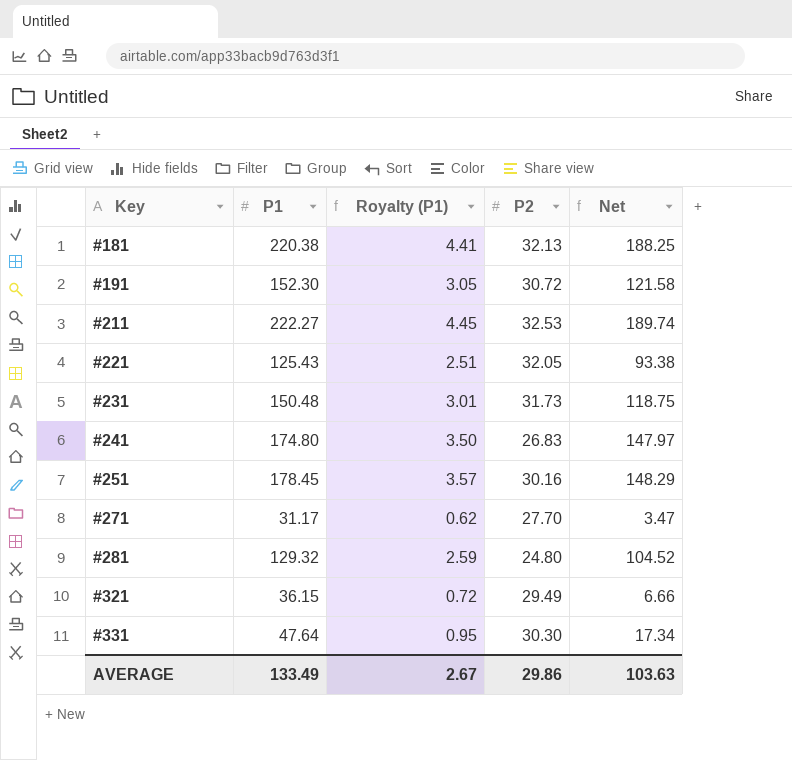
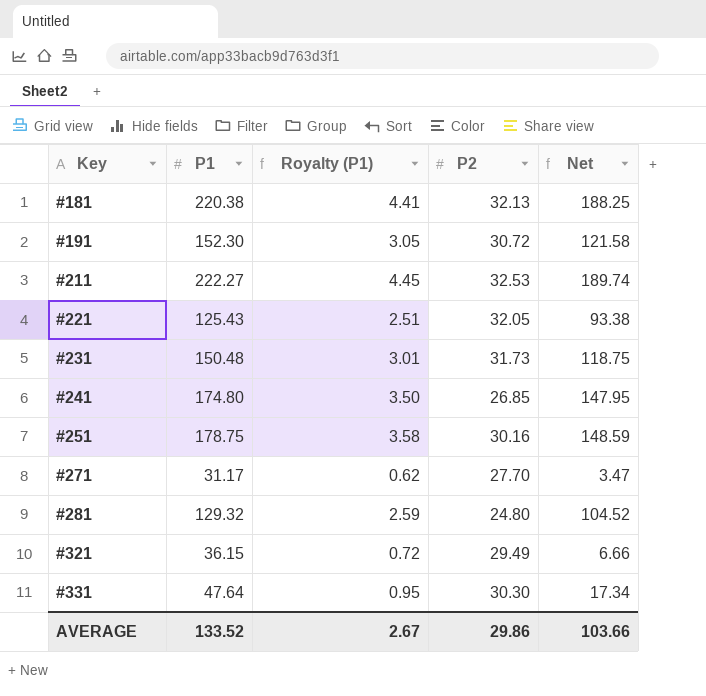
#241 | P2: 26.83 -> 26.85
#241 | Net: 147.97 -> 147.95
#251 | P1: 178.45 -> 178.75
#251 | Royalty (P1): 3.57 -> 3.58
#251 | Net: 148.29 -> 148.59
AVERAGE | P1: 133.49 -> 133.52
AVERAGE | Net: 103.63 -> 103.66

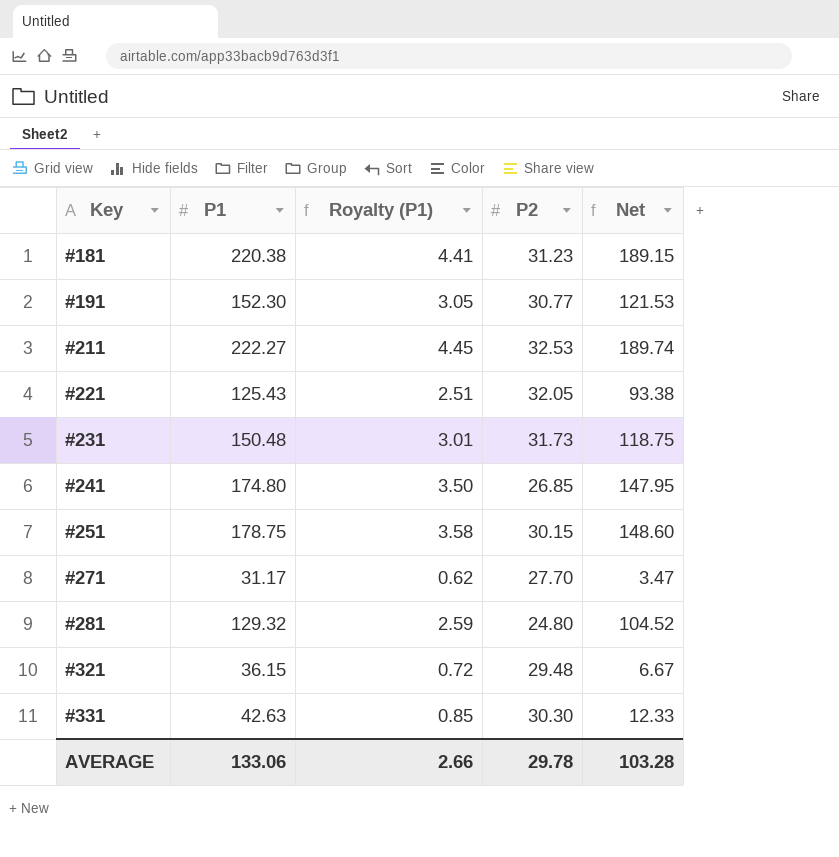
#181 | P2: 32.13 -> 31.23
#181 | Net: 188.25 -> 189.15
#191 | P2: 30.72 -> 30.77
#191 | Net: 121.58 -> 121.53
#251 | P2: 30.16 -> 30.15
#251 | Net: 148.59 -> 148.60
#321 | P2: 29.49 -> 29.48
#321 | Net: 6.66 -> 6.67
#331 | P1: 47.64 -> 42.63
#331 | Royalty (P1): 0.95 -> 0.85
#331 | Net: 17.34 -> 12.33
AVERAGE | P1: 133.52 -> 133.06
AVERAGE | Royalty (P1): 2.67 -> 2.66
AVERAGE | P2: 29.86 -> 29.78
AVERAGE | Net: 103.66 -> 103.28

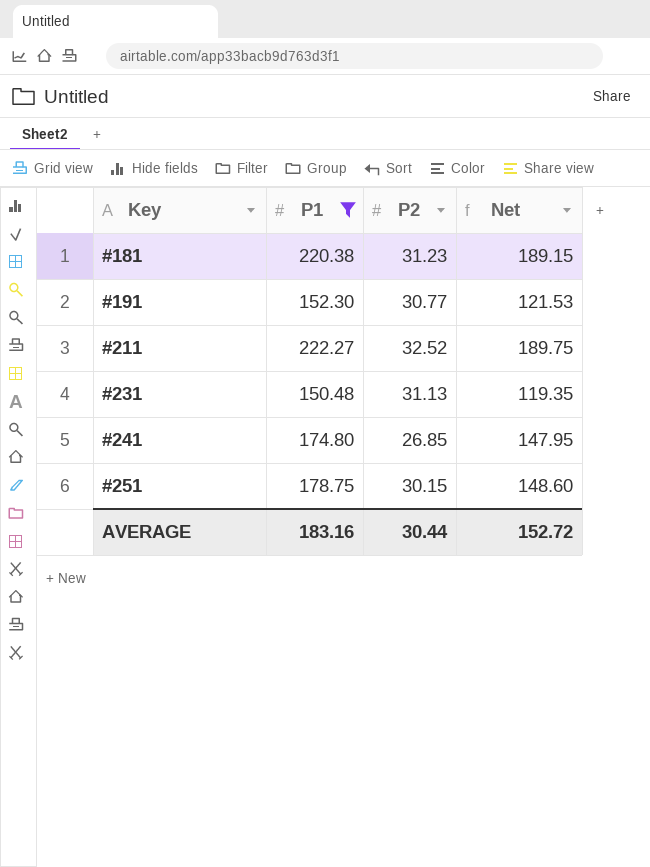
filter: none -> P1 >= 150.48
column Royalty (P1) | formula: [P1] * 0.02 -> none
#211 | P2: 32.53 -> 32.52
#211 | Net: 189.74 -> 189.75
#231 | P2: 31.73 -> 31.13
#231 | Net: 118.75 -> 119.35
AVERAGE | P1: 133.06 -> 183.16
AVERAGE | P2: 29.78 -> 30.44
AVERAGE | Net: 103.28 -> 152.72

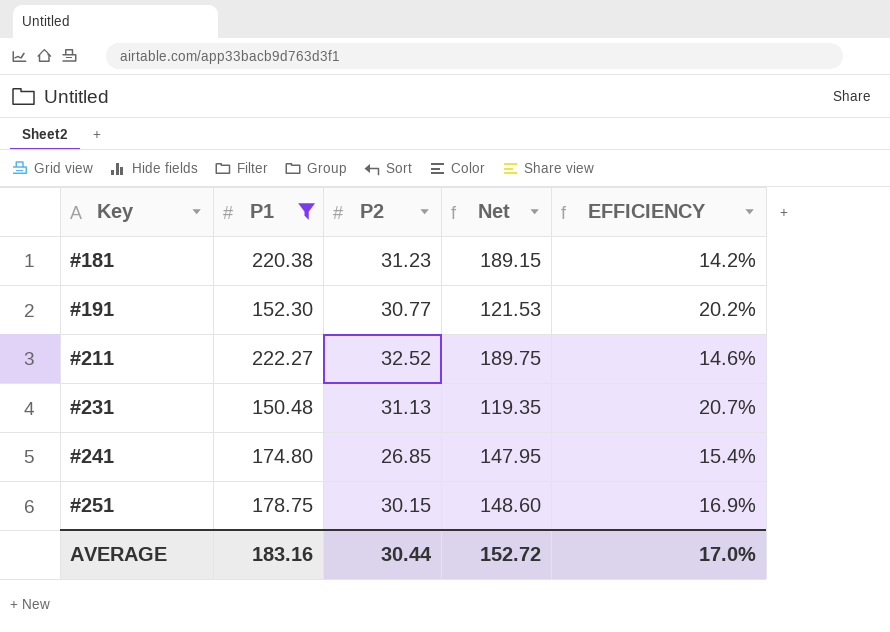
column EFFICIENCY | formula: none -> [P2] / [P1]

